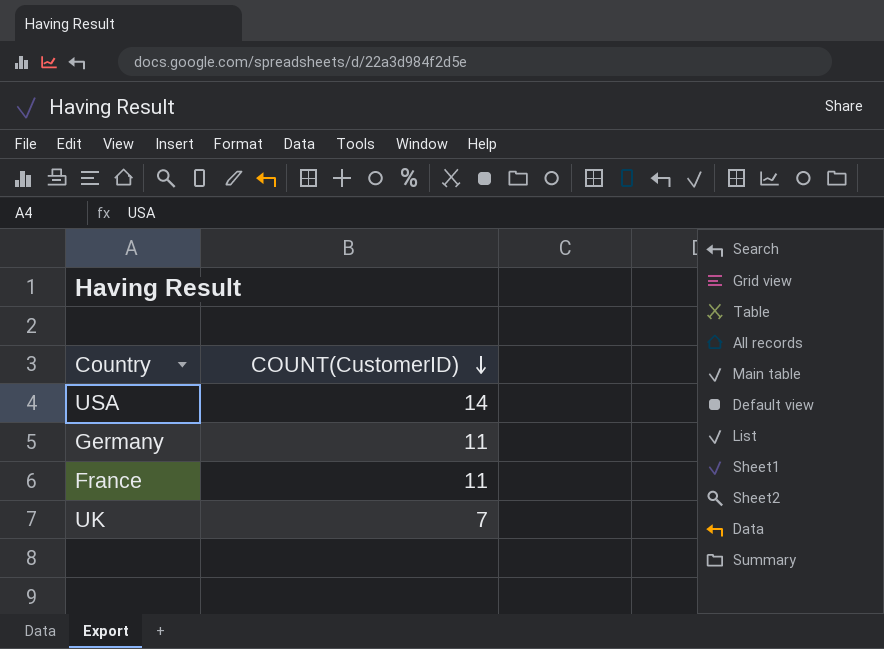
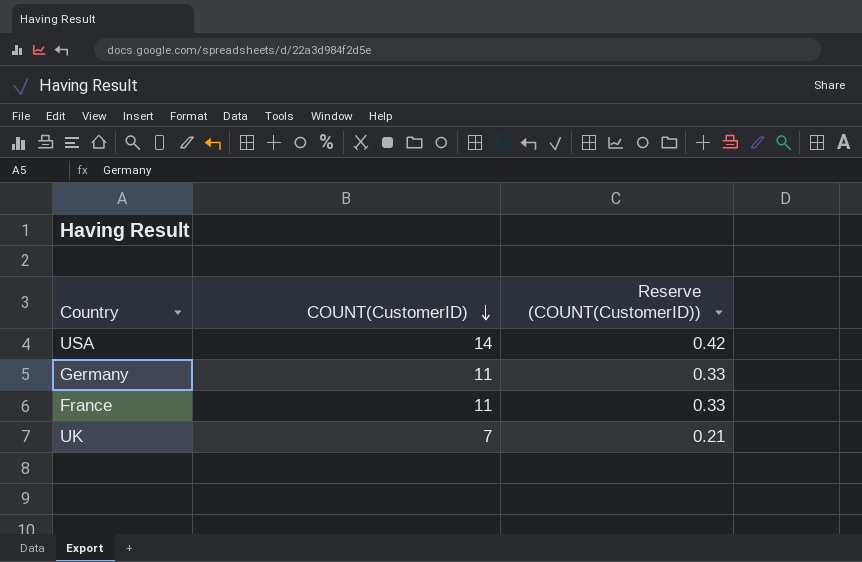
column Reserve (COUNT(CustomerID)) | formula: none -> [COUNT(CustomerID)] * 0.03

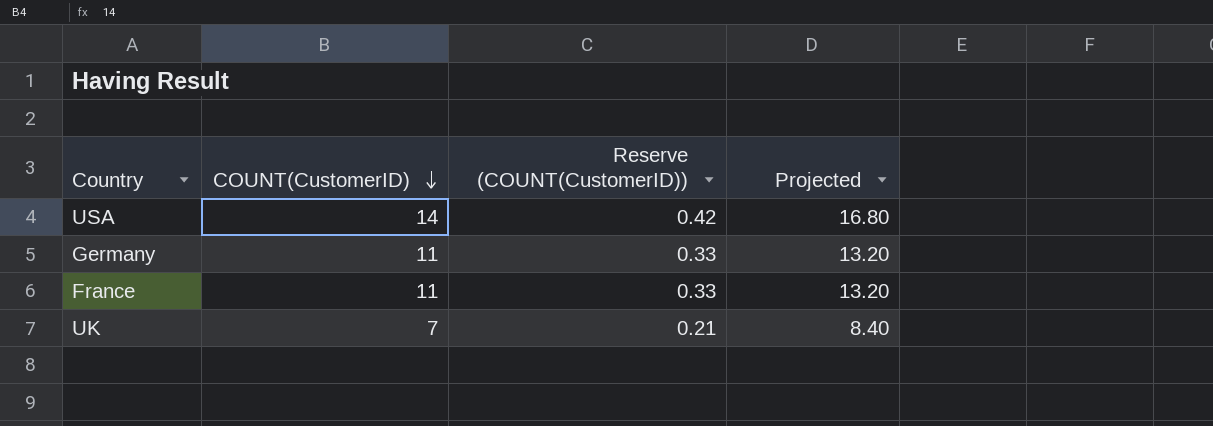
column Projected | formula: none -> [COUNT(CustomerID)] * 1.2

